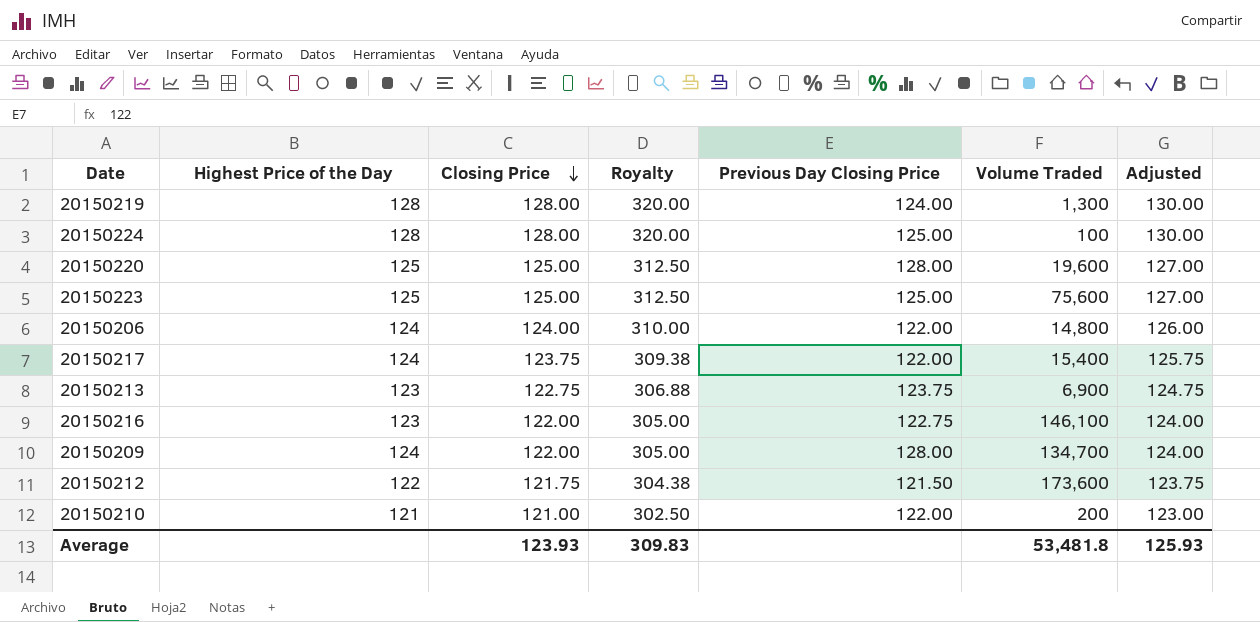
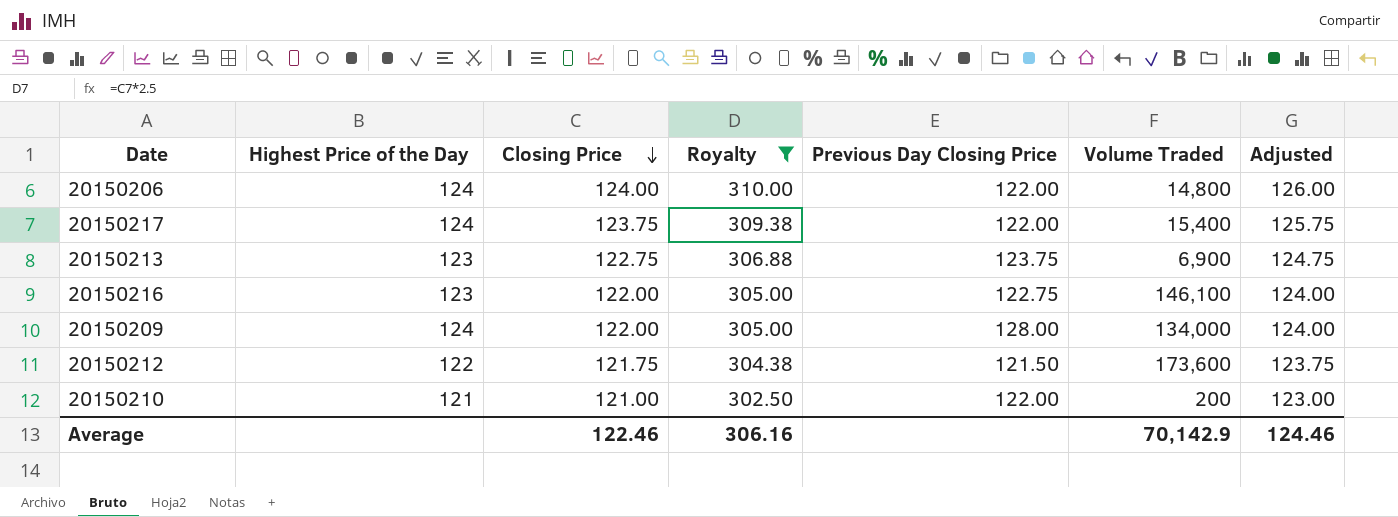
filter: none -> Royalty <= 310.00
20150209 | Volume Traded: 134,700 -> 134,000
Average | Closing Price: 123.93 -> 122.46
Average | Royalty: 309.83 -> 306.16
Average | Volume Traded: 53,481.8 -> 70,142.9
Average | Adjusted: 125.93 -> 124.46

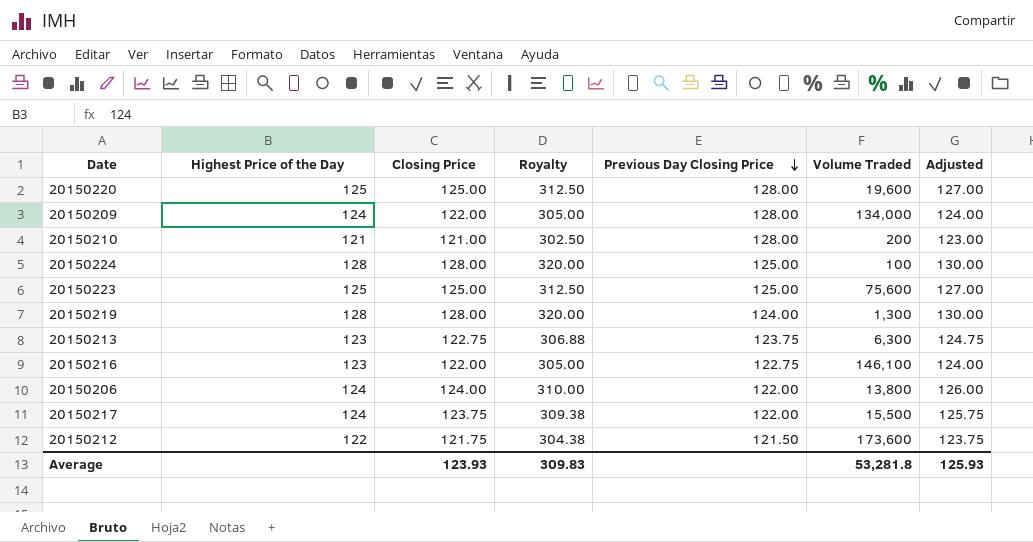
filter: Royalty <= 310.00 -> none
row order: Closing Price descending -> Previous Day Closing Price descending
20150210 | Previous Day Closing Price: 122.00 -> 128.00
20150213 | Volume Traded: 6,900 -> 6,300
20150206 | Volume Traded: 14,800 -> 13,800
20150217 | Volume Traded: 15,400 -> 15,500
Average | Closing Price: 122.46 -> 123.93
Average | Royalty: 306.16 -> 309.83
Average | Volume Traded: 70,142.9 -> 53,281.8
Average | Adjusted: 124.46 -> 125.93

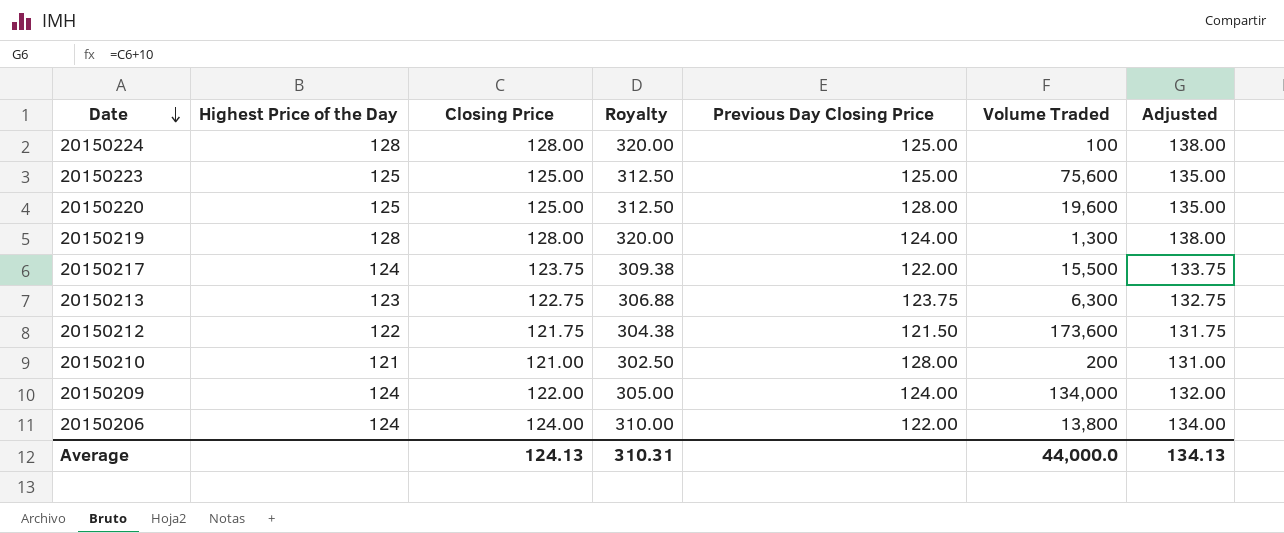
row order: Previous Day Closing Price descending -> Date descending
column Adjusted | formula: [Closing Price] + 2 -> [Closing Price] + 10
row 20150216: 123 | 122.00 | 305.00 | 122.75 | 146,100 | 124.00 -> none
20150209 | Previous Day Closing Price: 128.00 -> 124.00
Average | Closing Price: 123.93 -> 124.13
Average | Royalty: 309.83 -> 310.31
Average | Volume Traded: 53,281.8 -> 44,000.0
Average | Adjusted: 125.93 -> 134.13

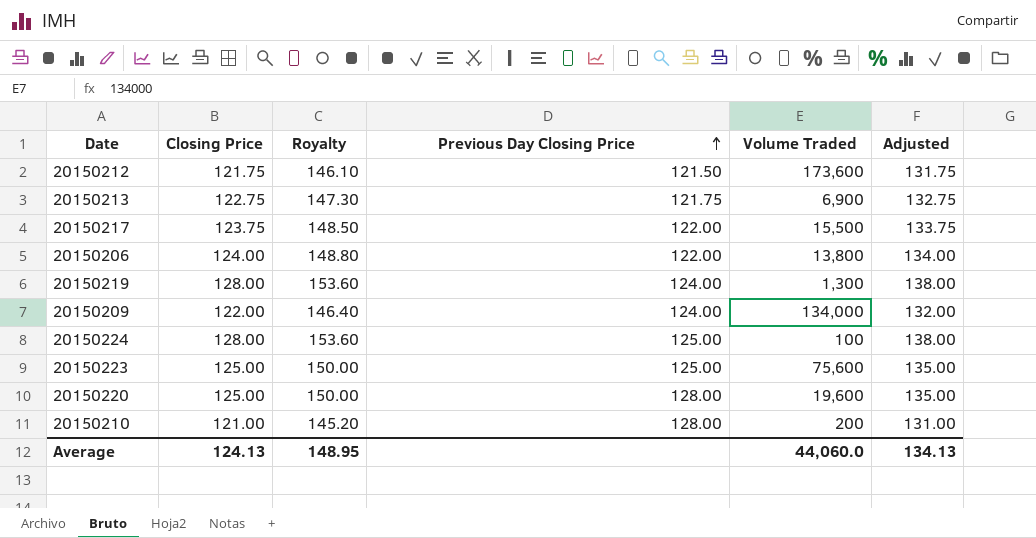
row order: Date descending -> Previous Day Closing Price ascending
column Highest Price of the Day | position: 2 -> none
column Royalty | formula: [Closing Price] * 2.5 -> [Closing Price] * 1.2
20150213 | Previous Day Closing Price: 123.75 -> 121.75
20150213 | Volume Traded: 6,300 -> 6,900
Average | Royalty: 310.31 -> 148.95
Average | Volume Traded: 44,000.0 -> 44,060.0

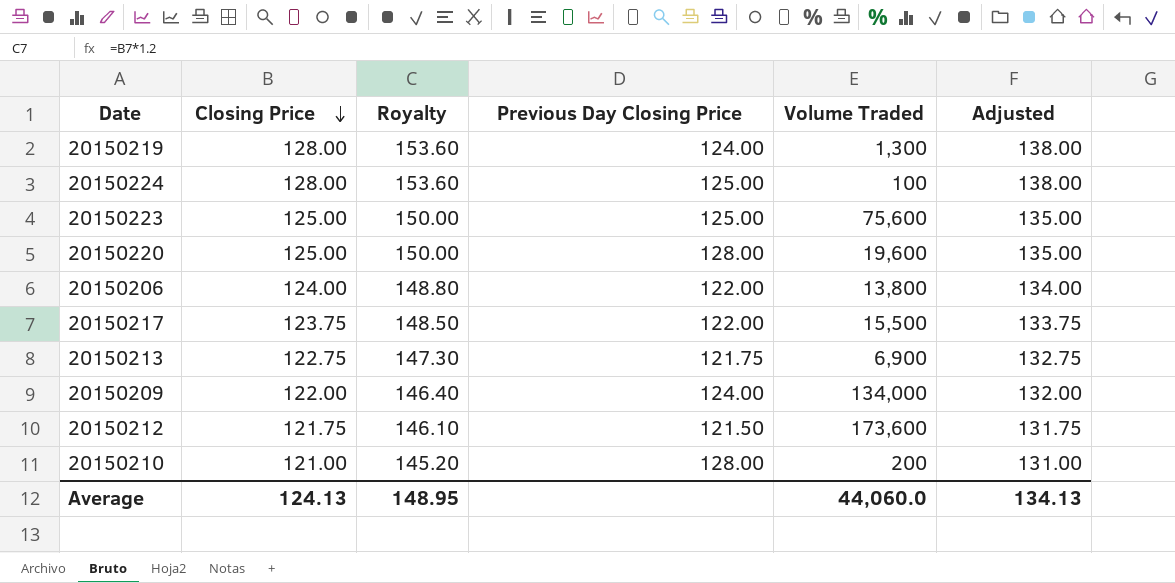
row order: Previous Day Closing Price ascending -> Closing Price descending

